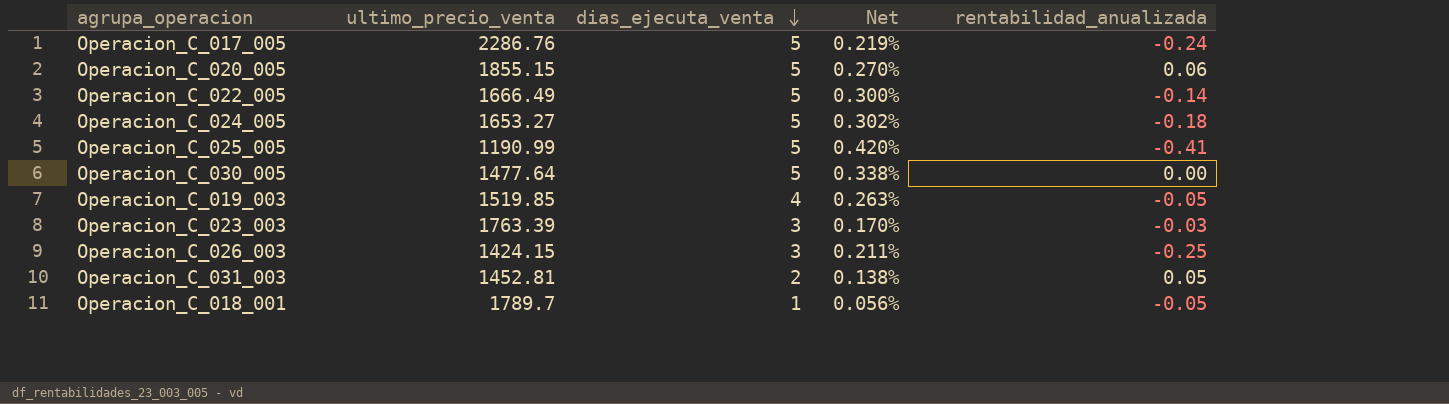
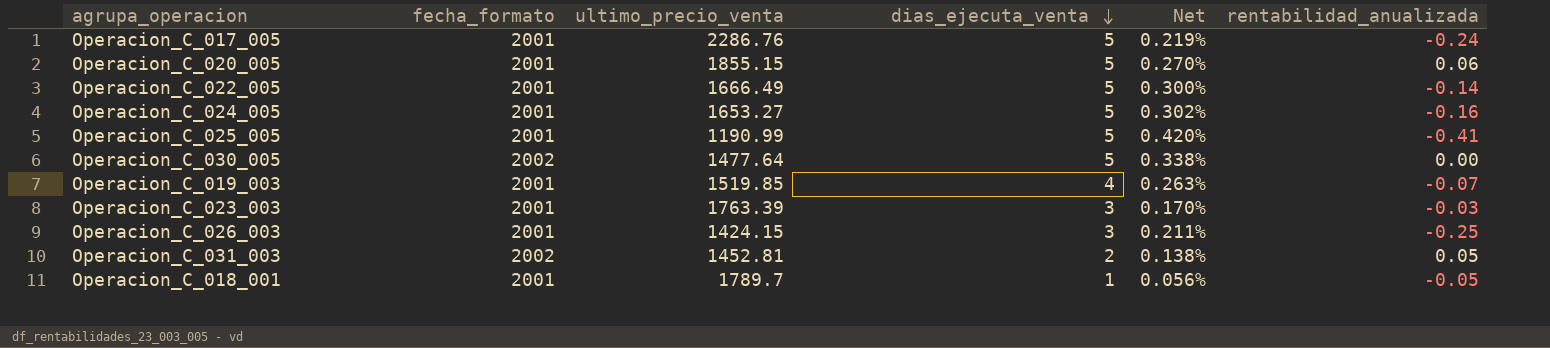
column fecha_formato | position: none -> 2
Operacion_C_024_005 | rentabilidad_anualizada: -0.18 -> -0.16
Operacion_C_019_003 | rentabilidad_anualizada: -0.05 -> -0.07

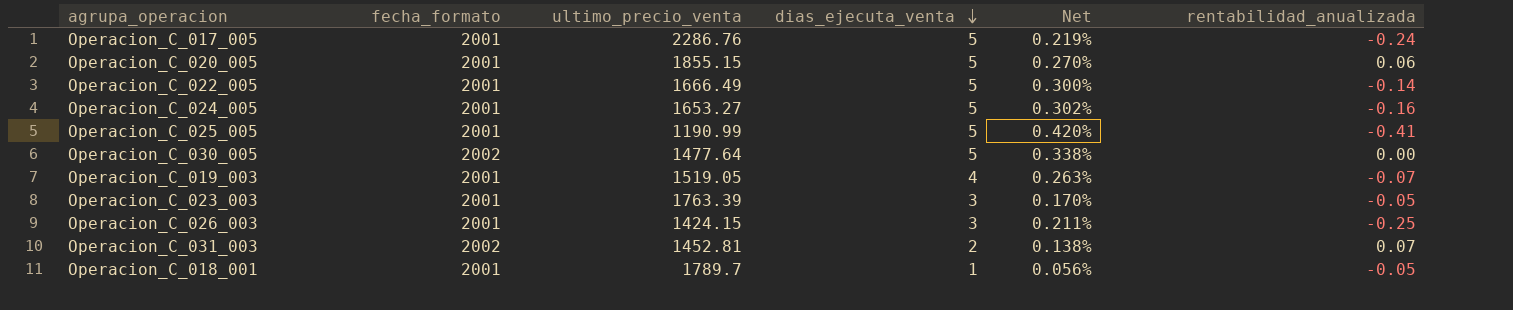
Operacion_C_019_003 | ultimo_precio_venta: 1519.85 -> 1519.05
Operacion_C_023_003 | rentabilidad_anualizada: -0.03 -> -0.05
Operacion_C_031_003 | rentabilidad_anualizada: 0.05 -> 0.07

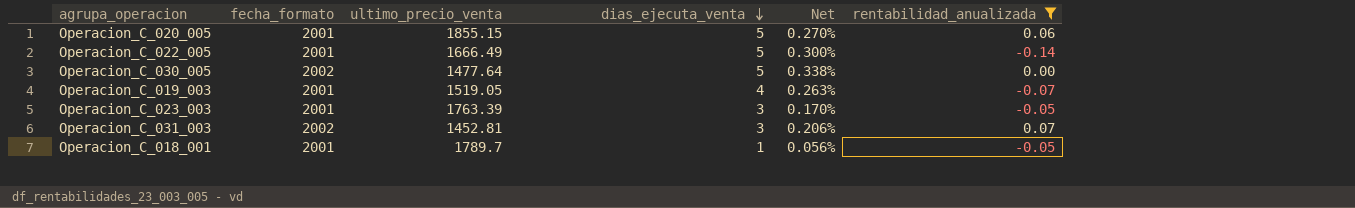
filter: none -> rentabilidad_anualizada >= -0.14
Operacion_C_031_003 | dias_ejecuta_venta: 2 -> 3
Operacion_C_031_003 | Net: 0.138% -> 0.206%

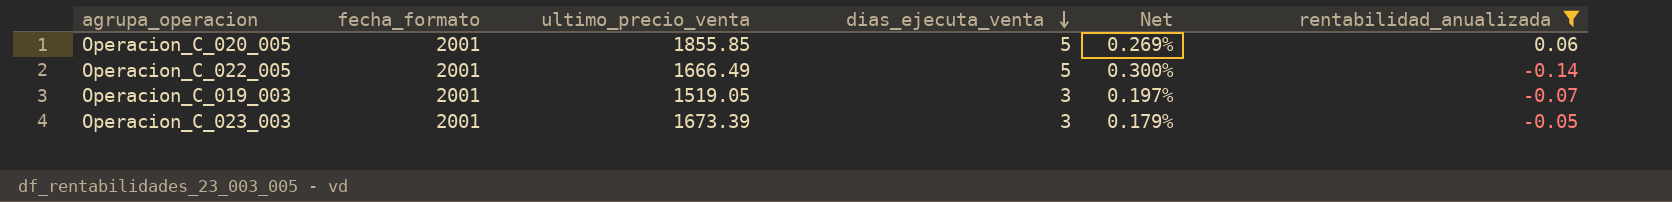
row Operacion_C_030_005: 2002 | 1477.64 | 5 | 0.338% | 0.00 -> none
row Operacion_C_031_003: 2002 | 1452.81 | 3 | 0.206% | 0.07 -> none
row Operacion_C_018_001: 2001 | 1789.7 | 1 | 0.056% | -0.05 -> none
Operacion_C_020_005 | ultimo_precio_venta: 1855.15 -> 1855.85
Operacion_C_020_005 | Net: 0.270% -> 0.269%
Operacion_C_019_003 | dias_ejecuta_venta: 4 -> 3
Operacion_C_019_003 | Net: 0.263% -> 0.197%
Operacion_C_023_003 | ultimo_precio_venta: 1763.39 -> 1673.39
Operacion_C_023_003 | Net: 0.170% -> 0.179%

